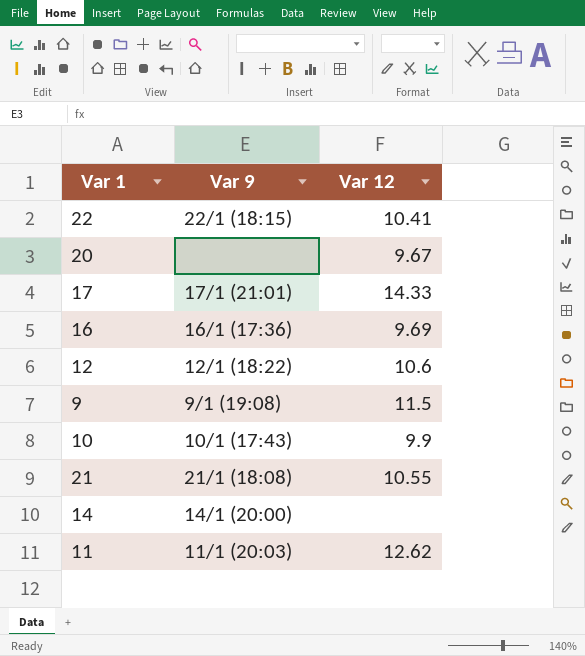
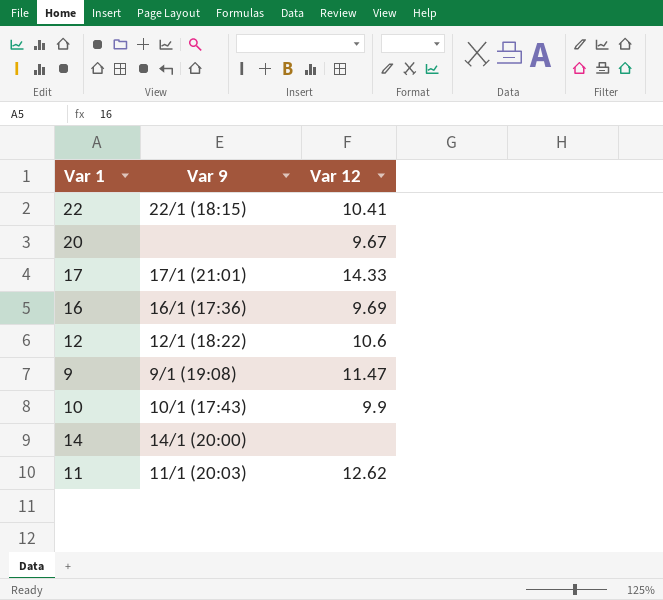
row 21: 21/1 (18:08) | 10.55 -> none
9 | Var 12: 11.5 -> 11.47

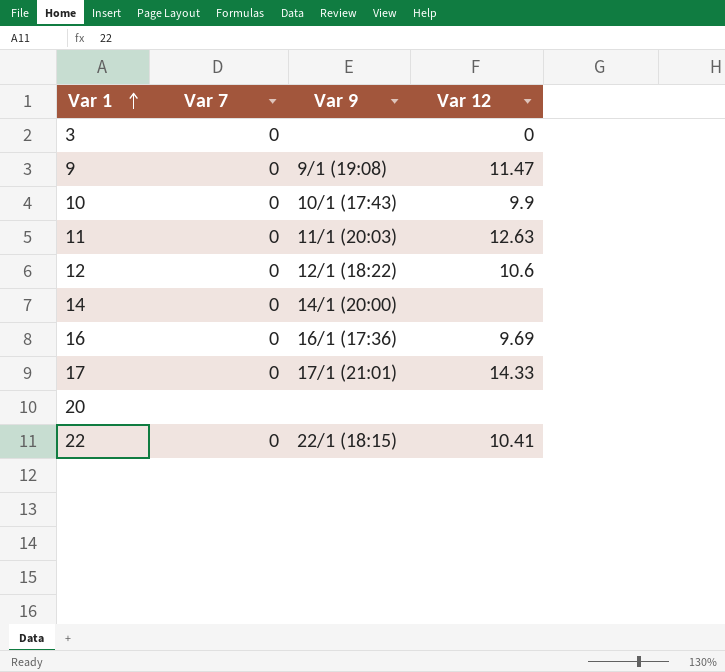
row order: none -> Var 1 ascending
column Var 7 | position: none -> 2
row 3: none -> 0 | none | 0
11 | Var 12: 12.62 -> 12.63
20 | Var 12: 9.67 -> none

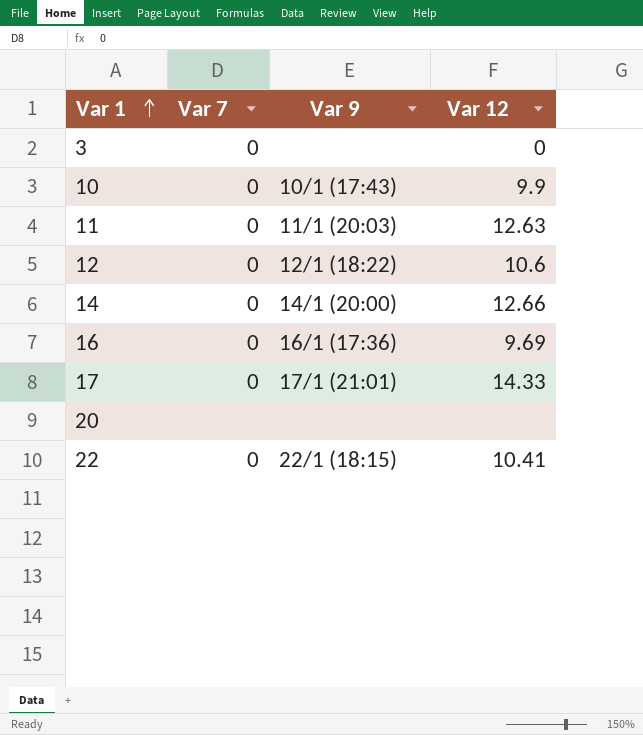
row 9: 0 | 9/1 (19:08) | 11.47 -> none
14 | Var 12: none -> 12.66

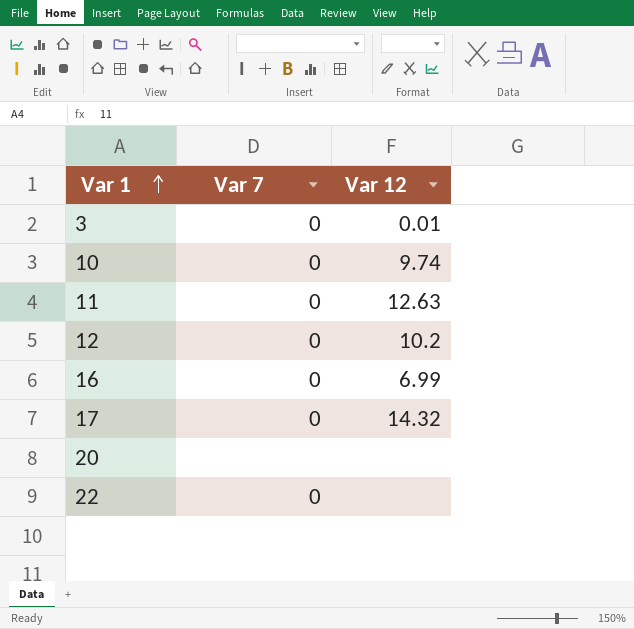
column Var 9 | position: 3 -> none
row 14: 0 | 14/1 (20:00) | 12.66 -> none
3 | Var 12: 0 -> 0.01
10 | Var 12: 9.9 -> 9.74
12 | Var 12: 10.6 -> 10.2
16 | Var 12: 9.69 -> 6.99
17 | Var 12: 14.33 -> 14.32
22 | Var 12: 10.41 -> none

